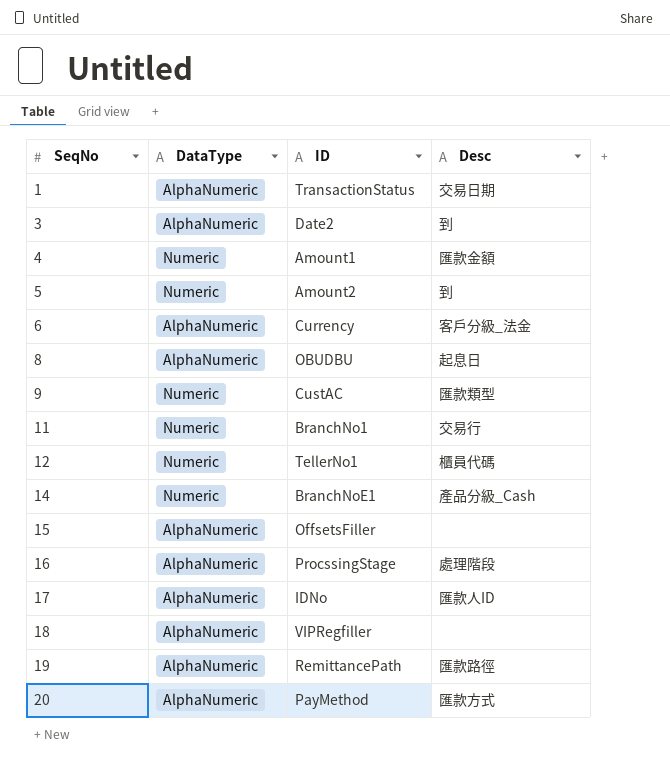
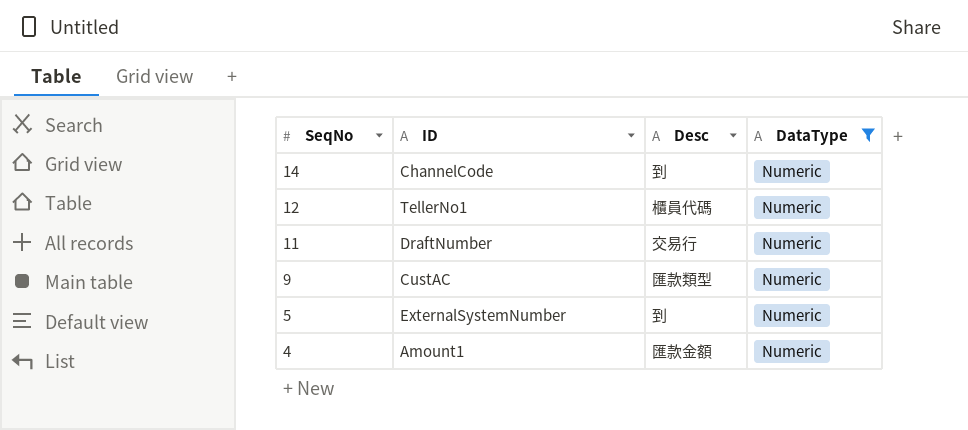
filter: none -> DataType = Numeric
row order: SeqNo ascending -> SeqNo descending
column DataType | position: 2 -> 4
14 | ID: BranchNoE1 -> ChannelCode
14 | Desc: 產品分級_Cash -> 到
11 | ID: BranchNo1 -> DraftNumber
5 | ID: Amount2 -> ExternalSystemNumber

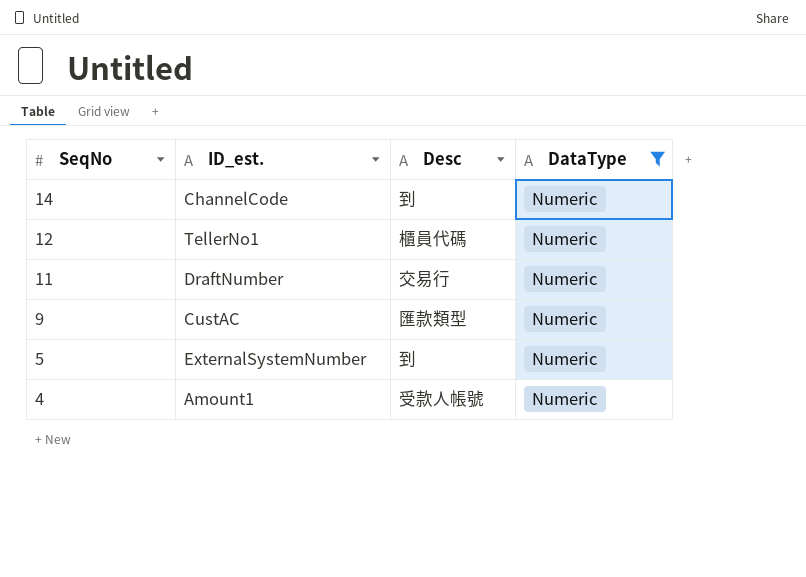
column name: ID -> ID_est.
4 | Desc: 匯款金額 -> 受款人帳號

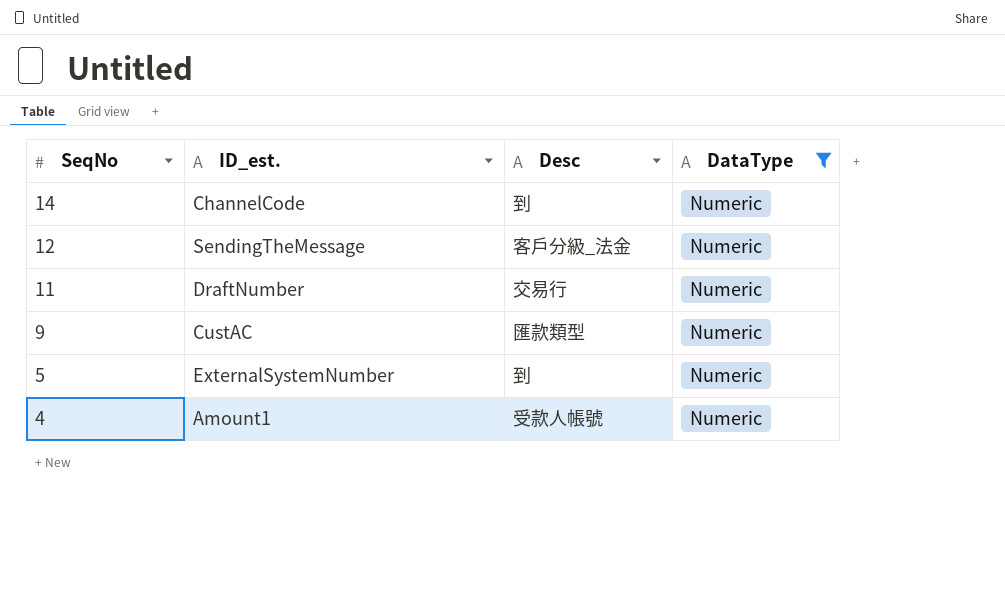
12 | ID_est.: TellerNo1 -> SendingTheMessage
12 | Desc: 櫃員代碼 -> 客戶分級_法金

